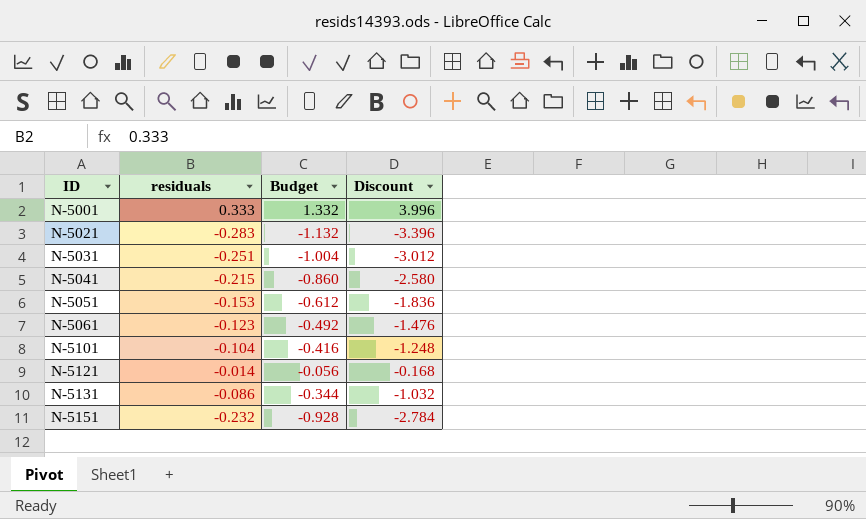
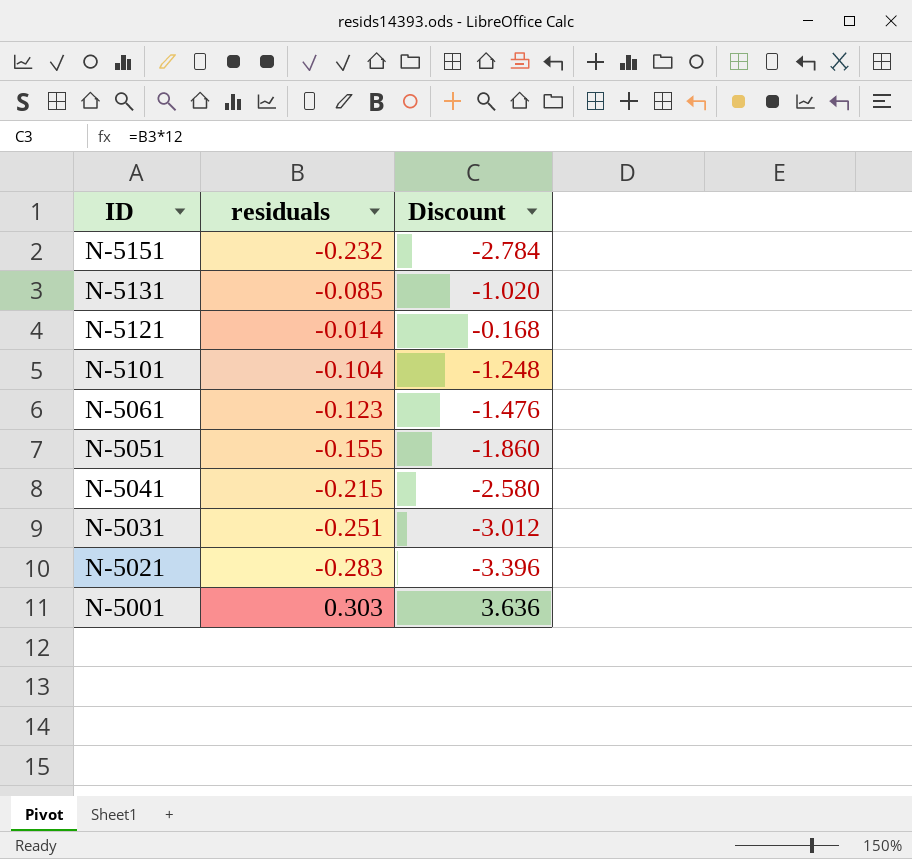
row order: ID ascending -> ID descending
column Budget | formula: [residuals] * 4 -> none
N-5131 | residuals: -0.086 -> -0.085
N-5131 | Discount: -1.032 -> -1.020
N-5051 | residuals: -0.153 -> -0.155
N-5051 | Discount: -1.836 -> -1.860
N-5001 | residuals: 0.333 -> 0.303
N-5001 | Discount: 3.996 -> 3.636

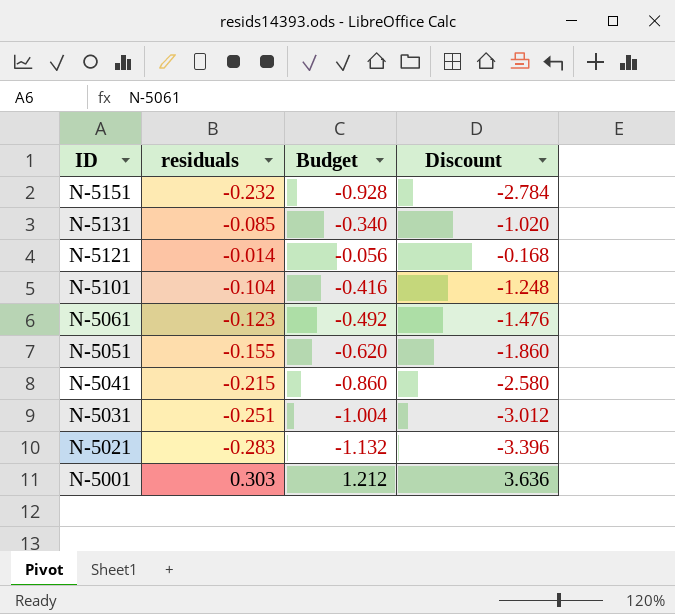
column Budget | formula: none -> [residuals] * 4

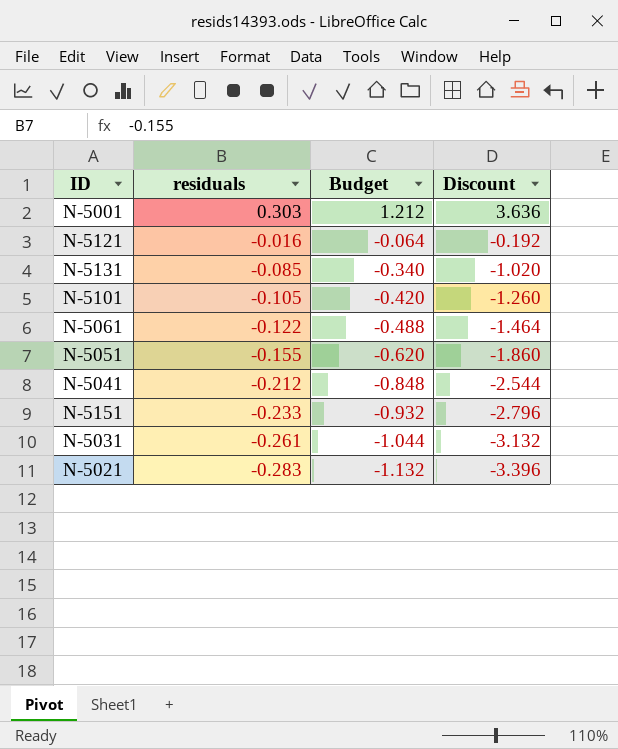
row order: ID descending -> residuals descending
N-5121 | residuals: -0.014 -> -0.016
N-5121 | Budget: -0.056 -> -0.064
N-5121 | Discount: -0.168 -> -0.192
N-5101 | residuals: -0.104 -> -0.105
N-5101 | Budget: -0.416 -> -0.420
N-5101 | Discount: -1.248 -> -1.260
N-5061 | residuals: -0.123 -> -0.122
N-5061 | Budget: -0.492 -> -0.488
N-5061 | Discount: -1.476 -> -1.464
N-5041 | residuals: -0.215 -> -0.212
N-5041 | Budget: -0.860 -> -0.848
N-5041 | Discount: -2.580 -> -2.544
N-5151 | residuals: -0.232 -> -0.233
N-5151 | Budget: -0.928 -> -0.932
N-5151 | Discount: -2.784 -> -2.796
N-5031 | residuals: -0.251 -> -0.261
N-5031 | Budget: -1.004 -> -1.044
N-5031 | Discount: -3.012 -> -3.132

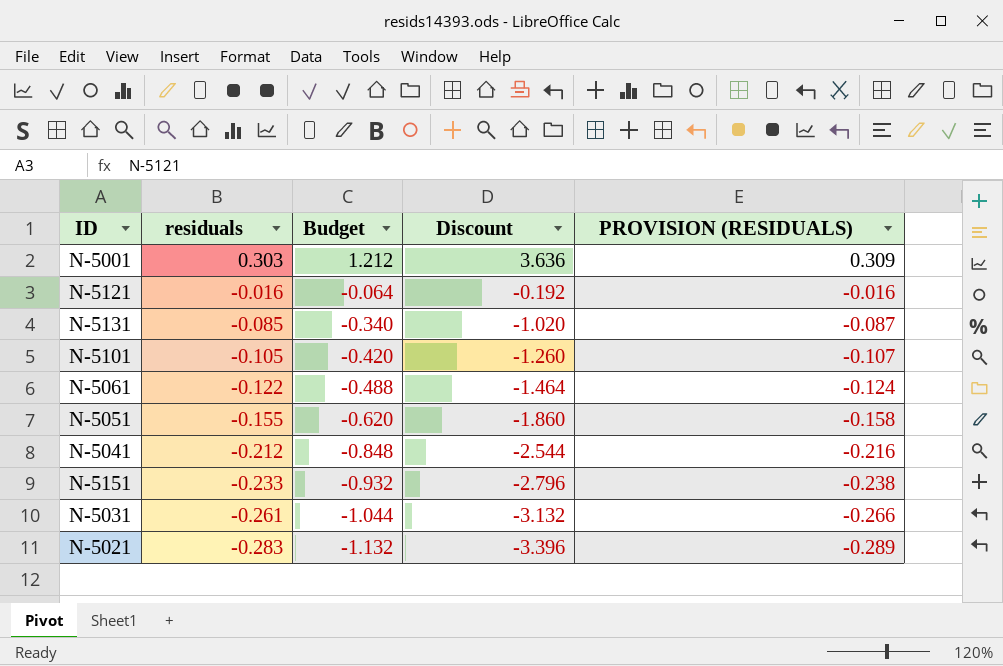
column PROVISION (RESIDUALS) | formula: none -> [residuals] * 1.02

